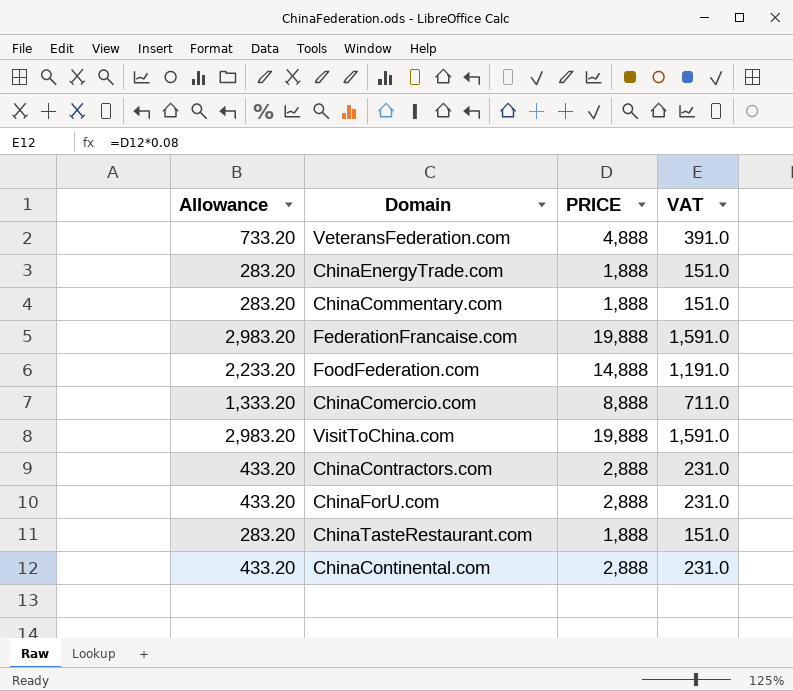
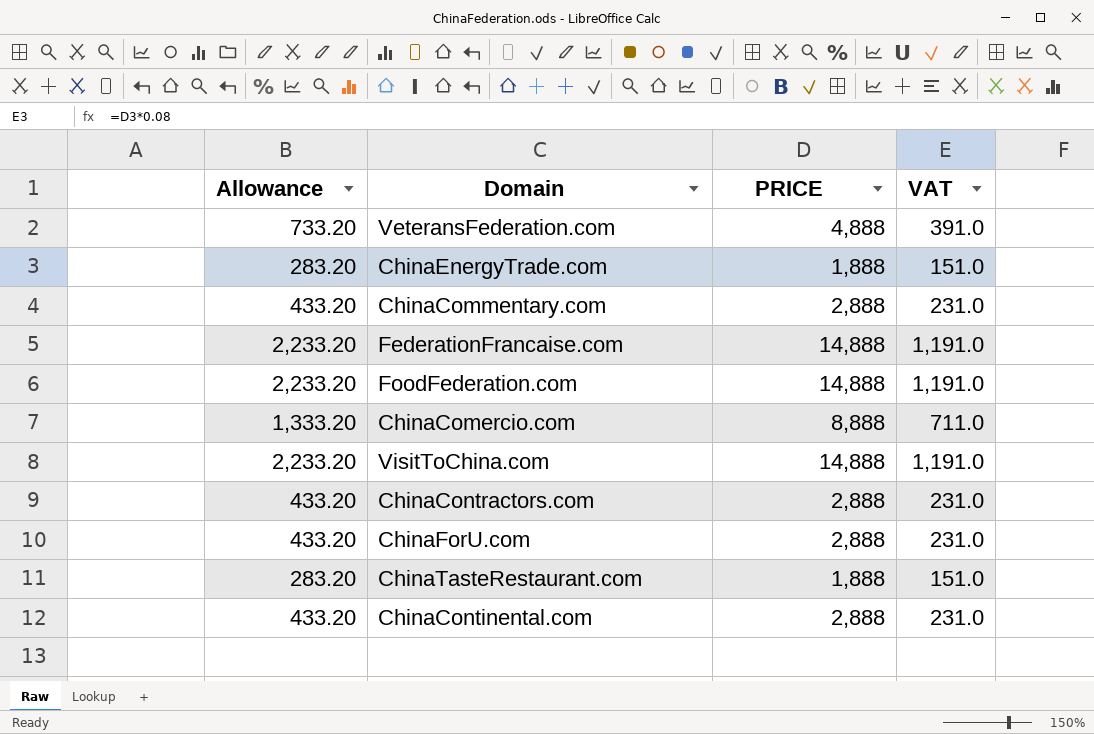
ChinaCommentary.com | Allowance: 283.20 -> 433.20
ChinaCommentary.com | PRICE: 1,888 -> 2,888
ChinaCommentary.com | VAT: 151.0 -> 231.0
FederationFrancaise.com | Allowance: 2,983.20 -> 2,233.20
FederationFrancaise.com | PRICE: 19,888 -> 14,888
FederationFrancaise.com | VAT: 1,591.0 -> 1,191.0
VisitToChina.com | Allowance: 2,983.20 -> 2,233.20
VisitToChina.com | PRICE: 19,888 -> 14,888
VisitToChina.com | VAT: 1,591.0 -> 1,191.0

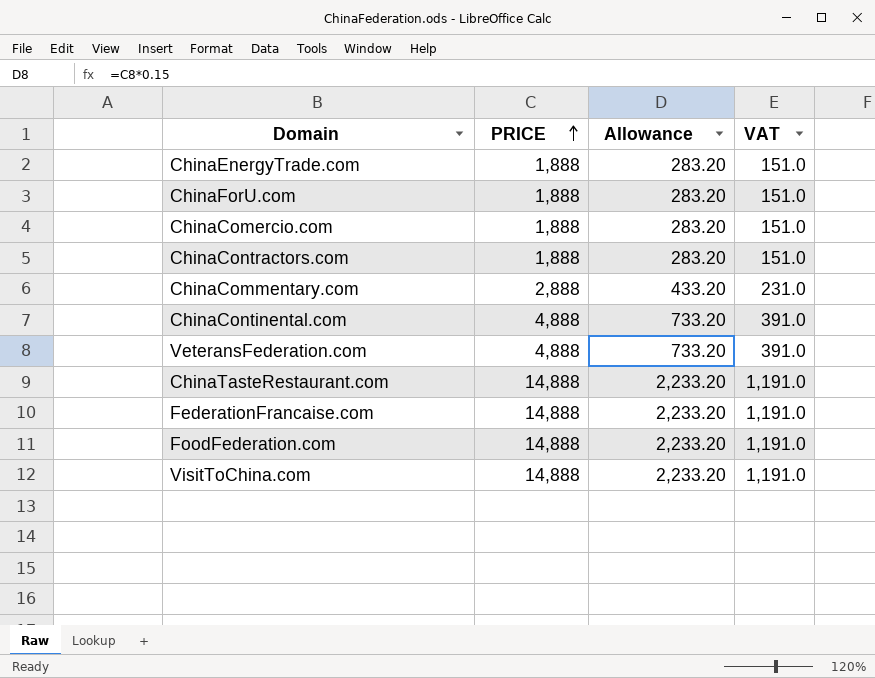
row order: none -> PRICE ascending
column Allowance | position: 1 -> 3
ChinaForU.com | PRICE: 2,888 -> 1,888
ChinaForU.com | Allowance: 433.20 -> 283.20
ChinaForU.com | VAT: 231.0 -> 151.0
ChinaComercio.com | PRICE: 8,888 -> 1,888
ChinaComercio.com | Allowance: 1,333.20 -> 283.20
ChinaComercio.com | VAT: 711.0 -> 151.0
ChinaContractors.com | PRICE: 2,888 -> 1,888
ChinaContractors.com | Allowance: 433.20 -> 283.20
ChinaContractors.com | VAT: 231.0 -> 151.0
ChinaContinental.com | PRICE: 2,888 -> 4,888
ChinaContinental.com | Allowance: 433.20 -> 733.20
ChinaContinental.com | VAT: 231.0 -> 391.0
ChinaTasteRestaurant.com | PRICE: 1,888 -> 14,888
ChinaTasteRestaurant.com | Allowance: 283.20 -> 2,233.20
ChinaTasteRestaurant.com | VAT: 151.0 -> 1,191.0

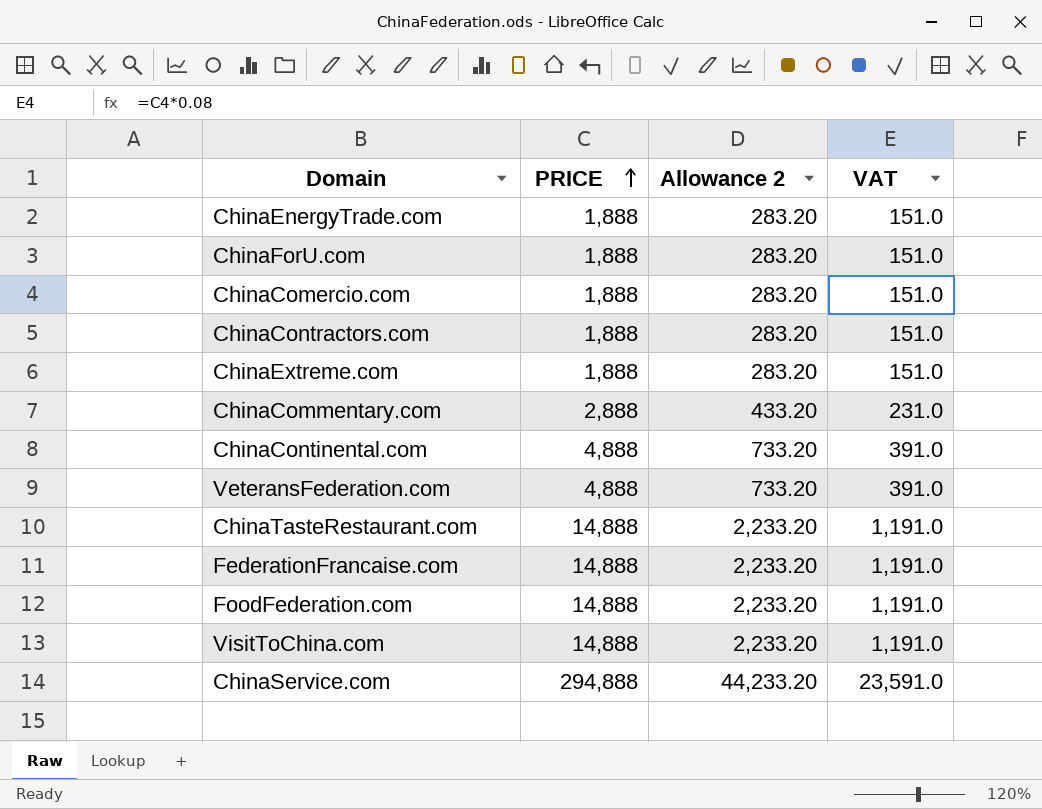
column name: Allowance -> Allowance 2
row ChinaExtreme.com: none -> 1,888 | 283.20 | 151.0
row ChinaService.com: none -> 294,888 | 44,233.20 | 23,591.0

